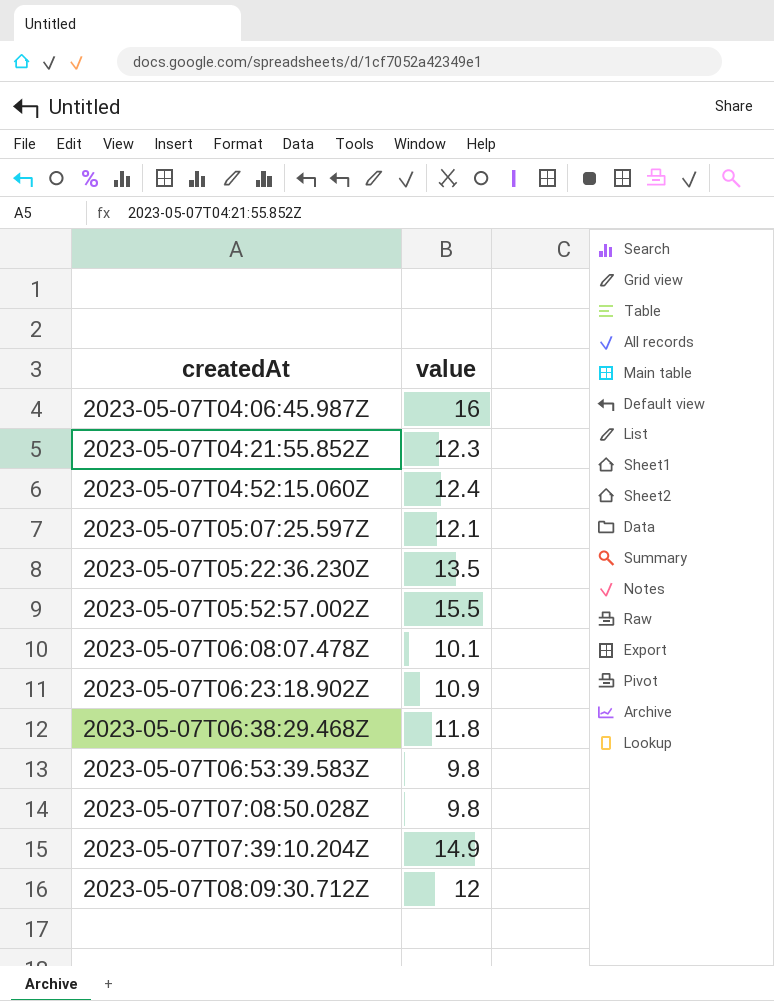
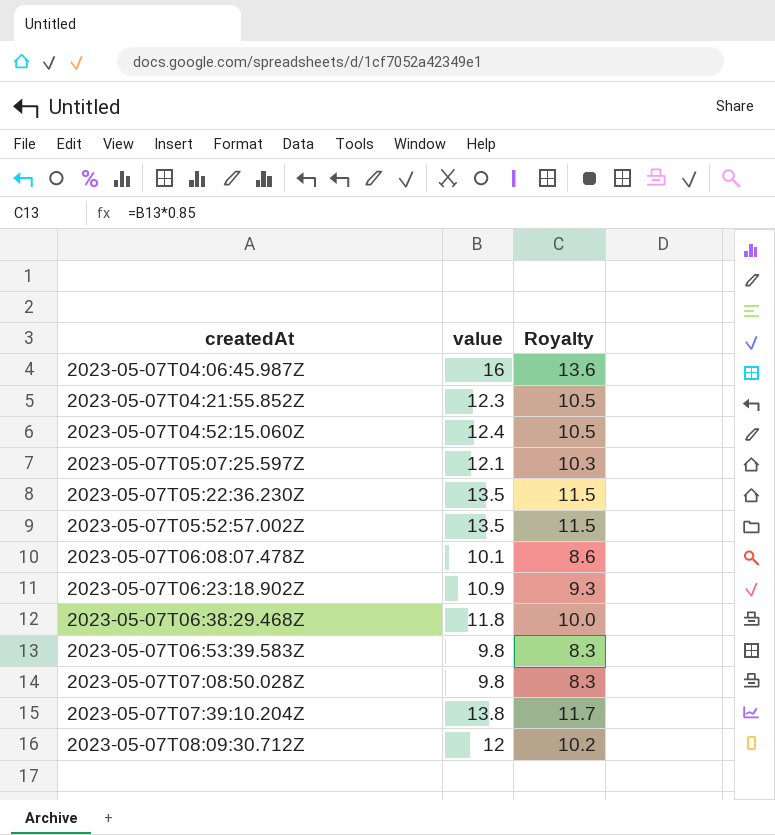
column Royalty | formula: none -> [value] * 0.85
2023-05-07T05:52:57.002Z | value: 15.5 -> 13.5
2023-05-07T07:39:10.204Z | value: 14.9 -> 13.8

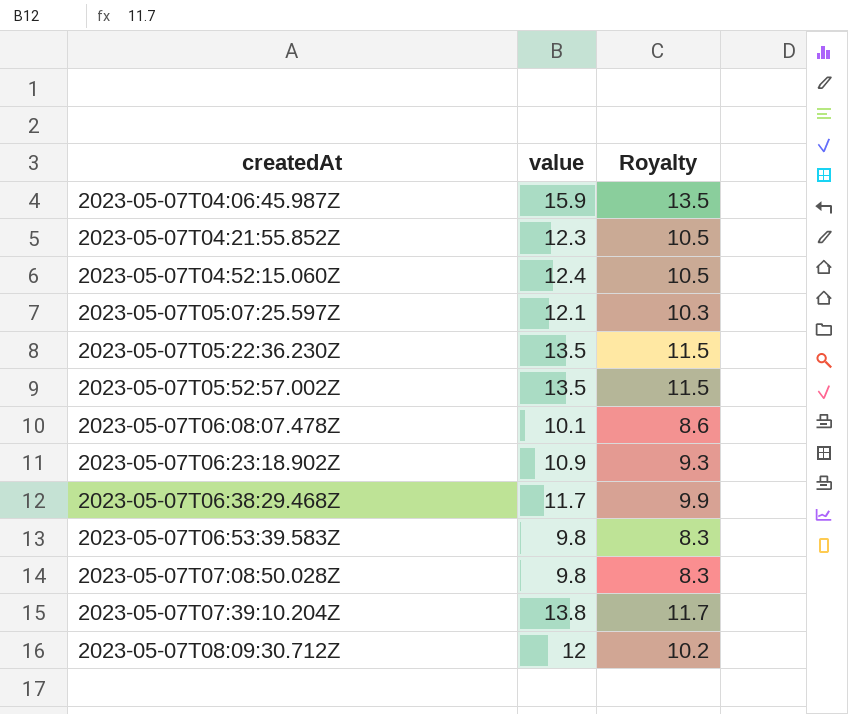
2023-05-07T04:06:45.987Z | value: 16 -> 15.9
2023-05-07T04:06:45.987Z | Royalty: 13.6 -> 13.5
2023-05-07T06:38:29.468Z | value: 11.8 -> 11.7
2023-05-07T06:38:29.468Z | Royalty: 10.0 -> 9.9

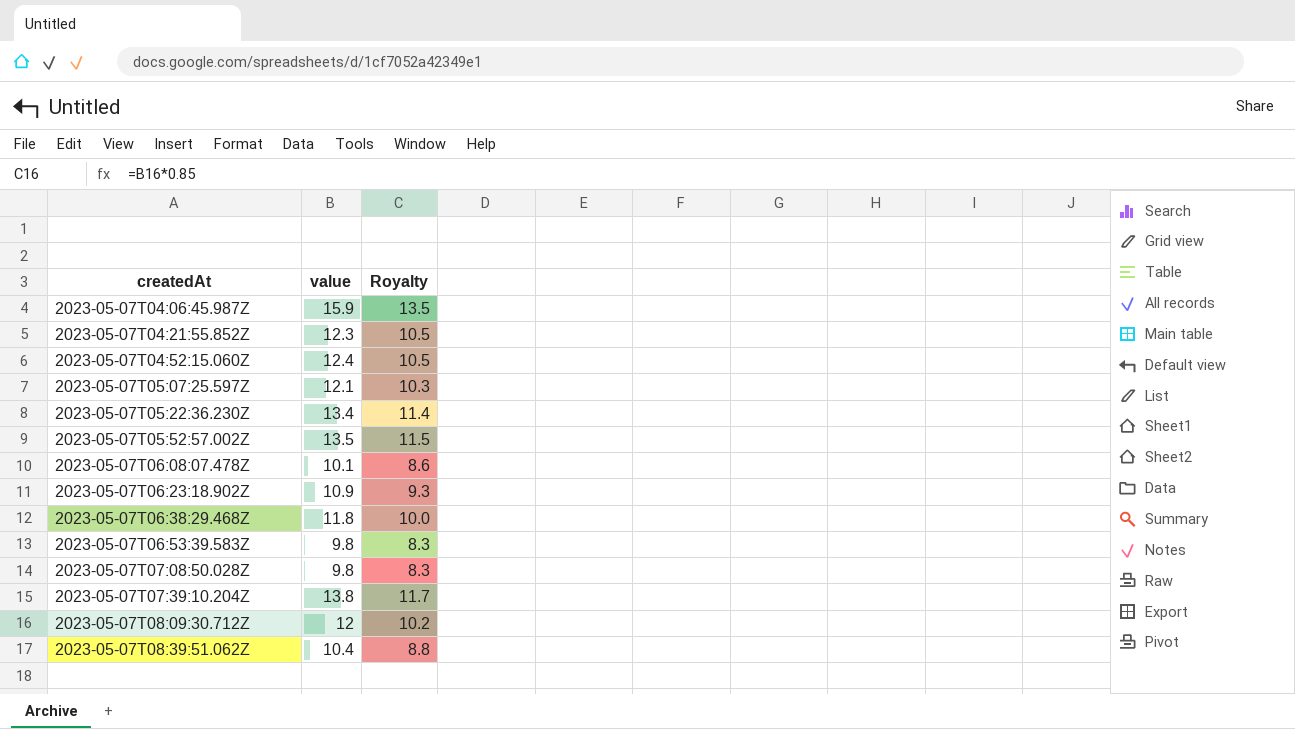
2023-05-07T05:22:36.230Z | value: 13.5 -> 13.4
2023-05-07T05:22:36.230Z | Royalty: 11.5 -> 11.4
2023-05-07T06:38:29.468Z | value: 11.7 -> 11.8
2023-05-07T06:38:29.468Z | Royalty: 9.9 -> 10.0
row 2023-05-07T08:39:51.062Z: none -> 10.4 | 8.8

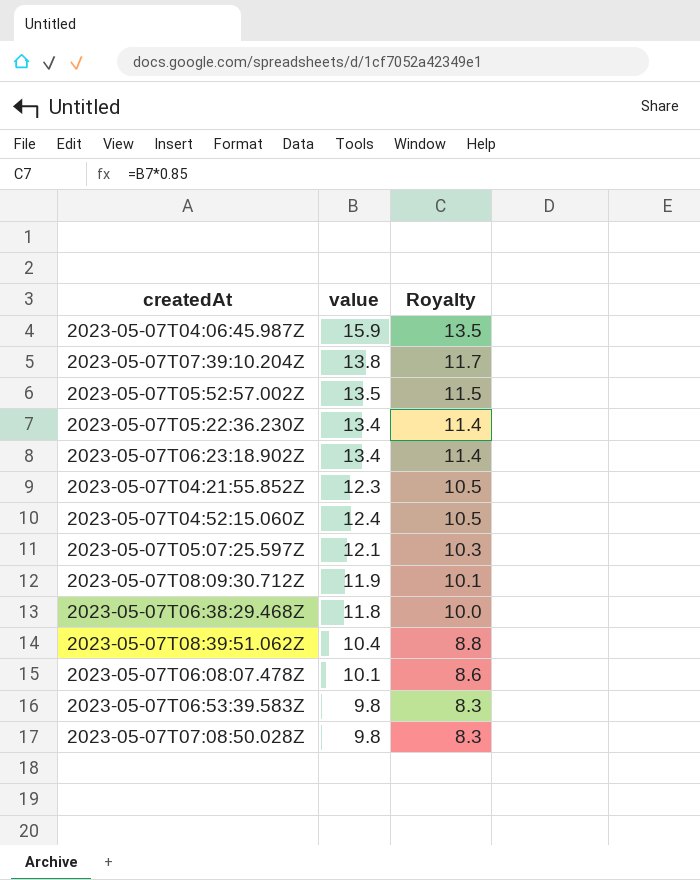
row order: createdAt ascending -> Royalty descending
2023-05-07T06:23:18.902Z | value: 10.9 -> 13.4
2023-05-07T06:23:18.902Z | Royalty: 9.3 -> 11.4
2023-05-07T08:09:30.712Z | value: 12 -> 11.9
2023-05-07T08:09:30.712Z | Royalty: 10.2 -> 10.1

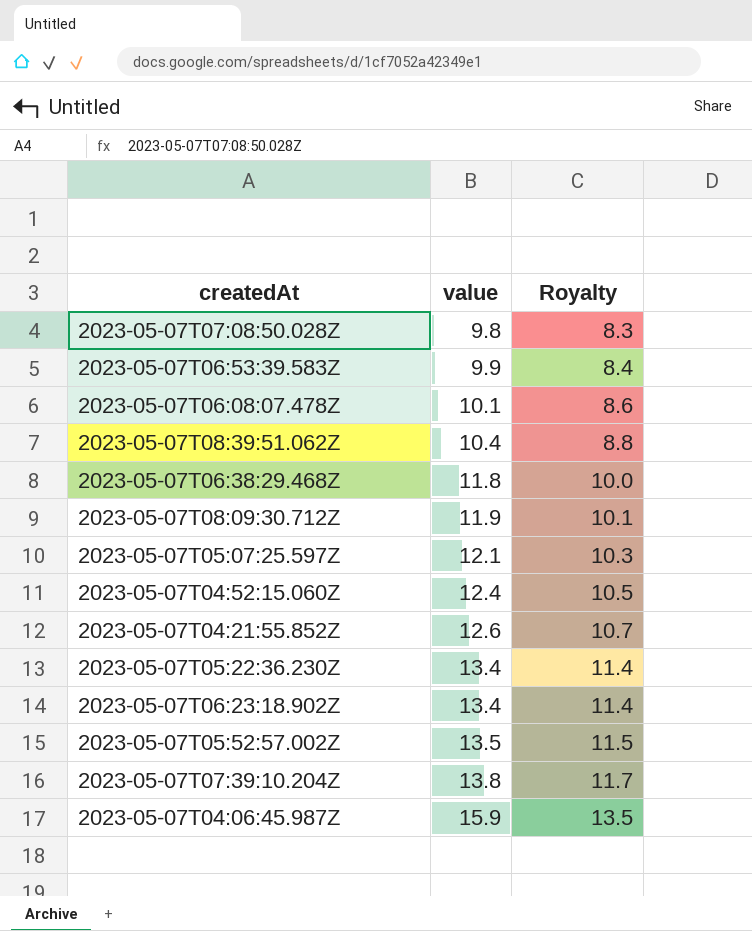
row order: Royalty descending -> value ascending
2023-05-07T06:53:39.583Z | value: 9.8 -> 9.9
2023-05-07T06:53:39.583Z | Royalty: 8.3 -> 8.4
2023-05-07T04:21:55.852Z | value: 12.3 -> 12.6
2023-05-07T04:21:55.852Z | Royalty: 10.5 -> 10.7

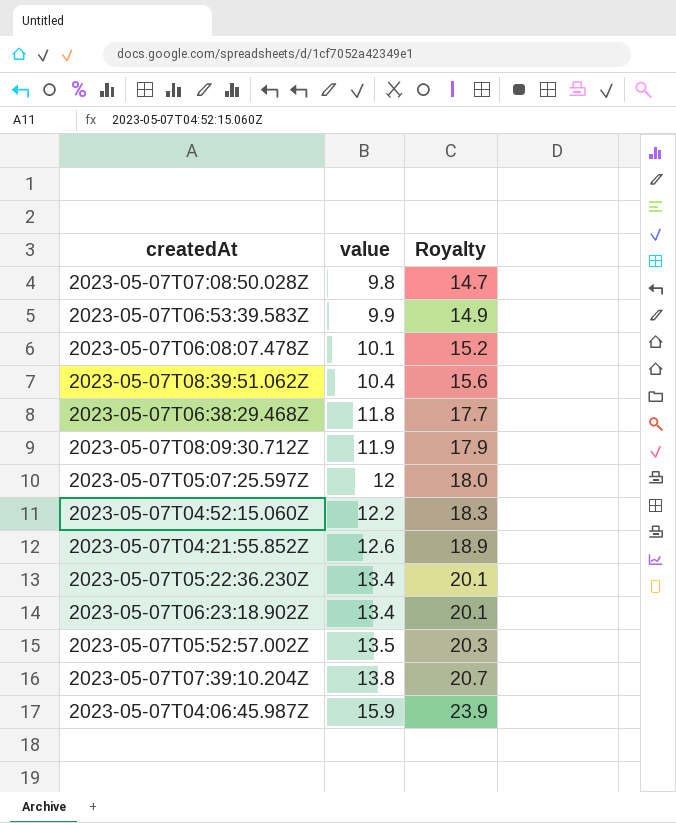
column Royalty | formula: [value] * 0.85 -> [value] * 1.5
2023-05-07T05:07:25.597Z | value: 12.1 -> 12
2023-05-07T04:52:15.060Z | value: 12.4 -> 12.2

